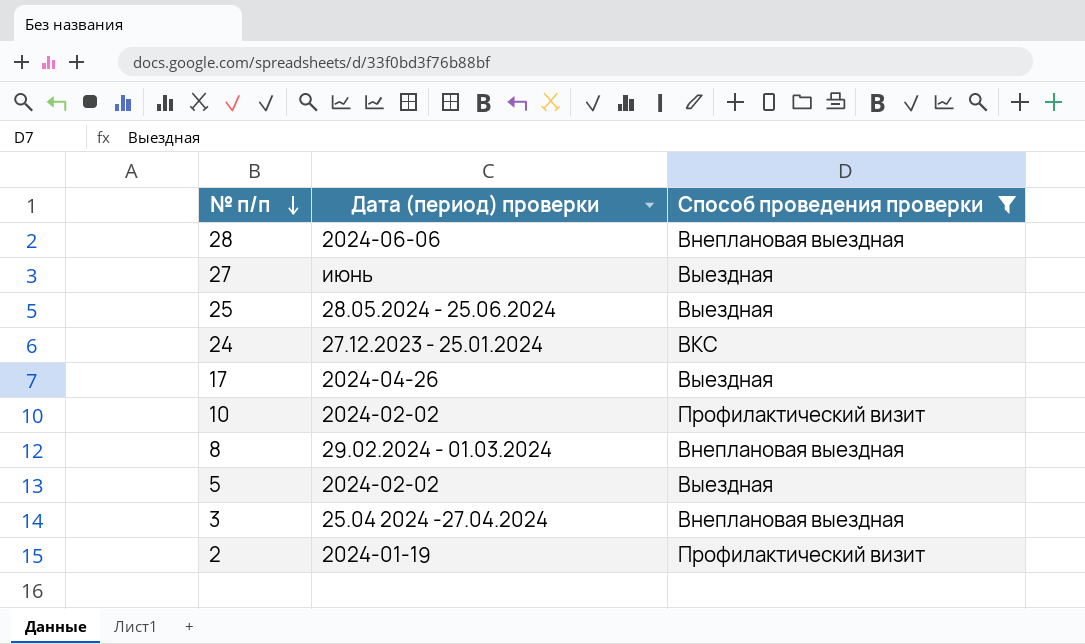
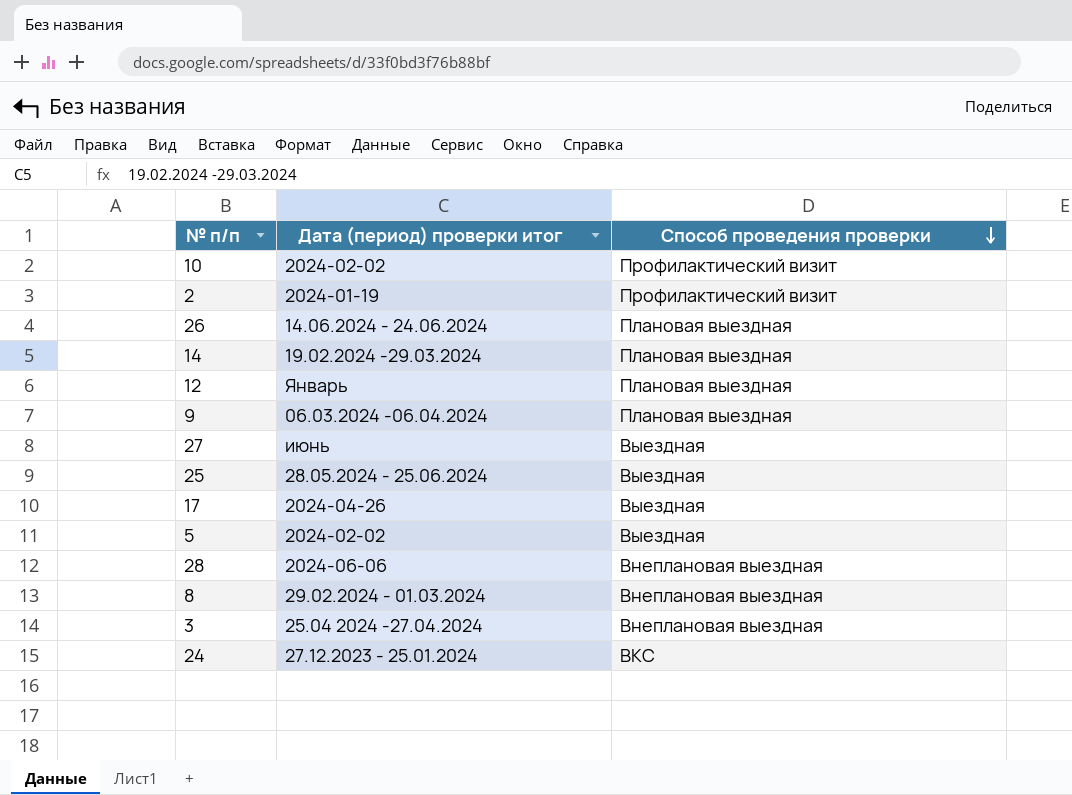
filter: Способ проведения проверки != Плановая выездная -> none
row order: № п/п descending -> Способ проведения проверки descending
column name: Дата (период) проверки -> Дата (период) проверки итог

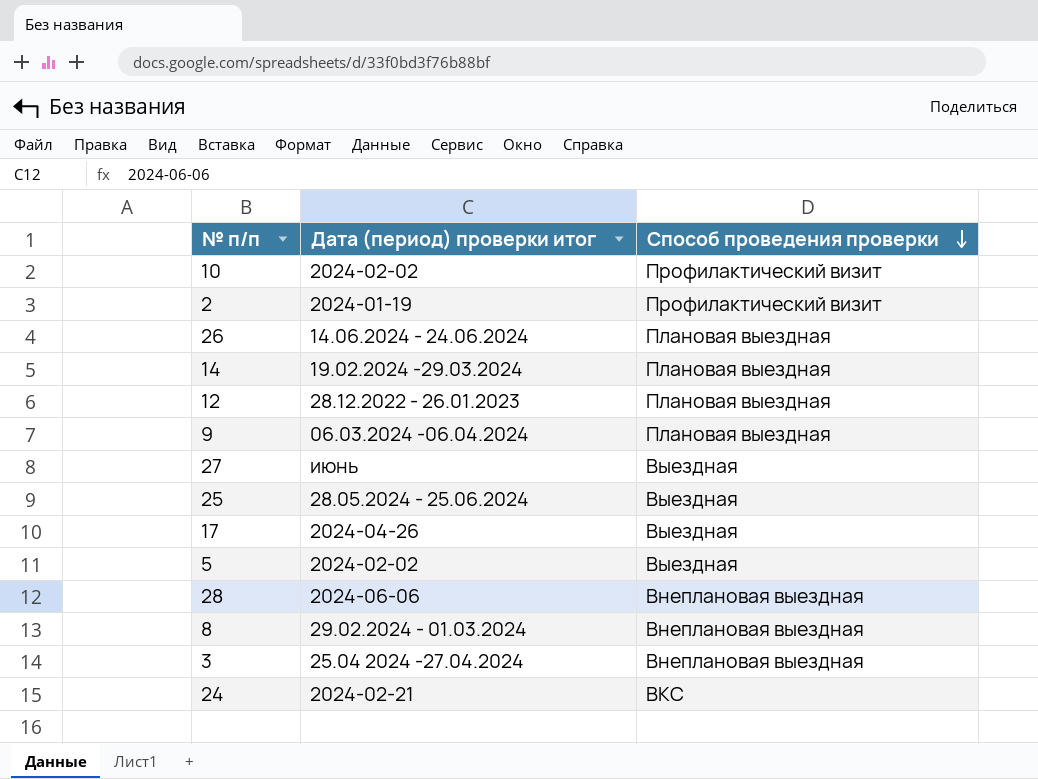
12 | Дата (период) проверки итог: Январь -> 28.12.2022 - 26.01.2023
24 | Дата (период) проверки итог: 27.12.2023 - 25.01.2024 -> 2024-02-21

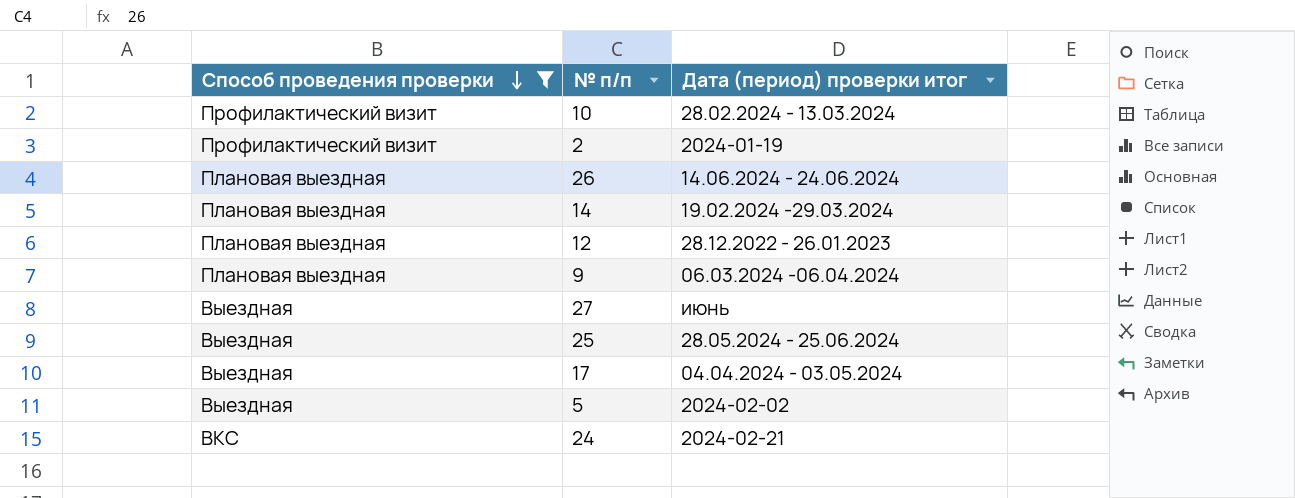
filter: none -> Способ проведения проверки != Внеплановая выездная
column Способ проведения проверки | position: 3 -> 1
10 | Дата (период) проверки итог: 2024-02-02 -> 28.02.2024 - 13.03.2024
17 | Дата (период) проверки итог: 2024-04-26 -> 04.04.2024 - 03.05.2024

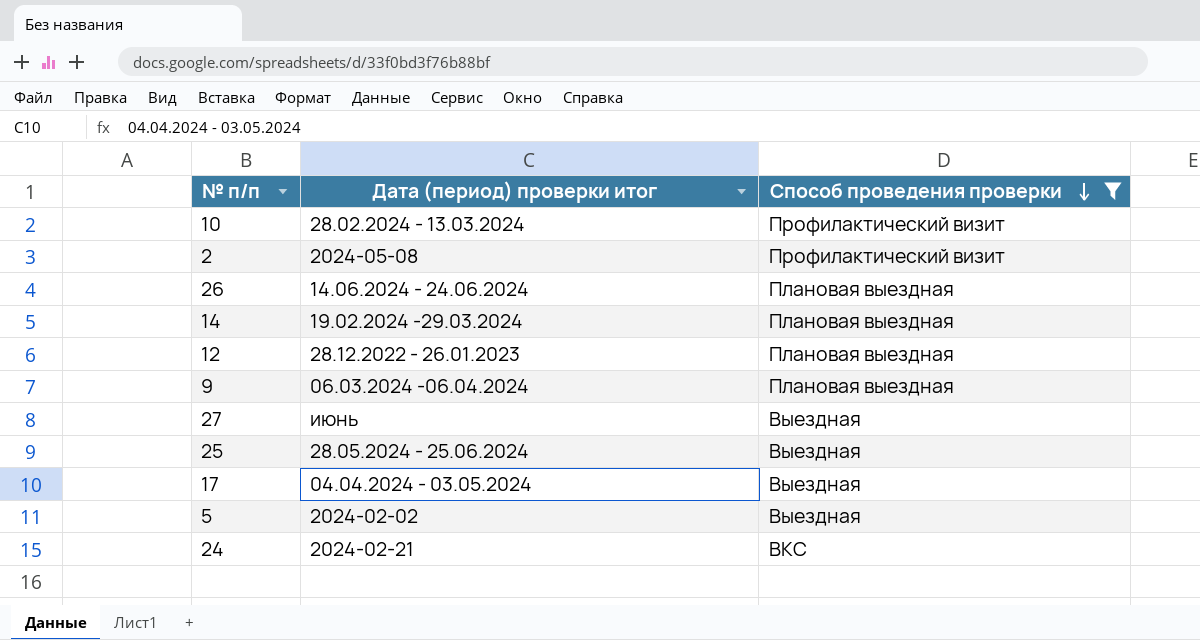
column Способ проведения проверки | position: 1 -> 3
2 | Дата (период) проверки итог: 2024-01-19 -> 2024-05-08

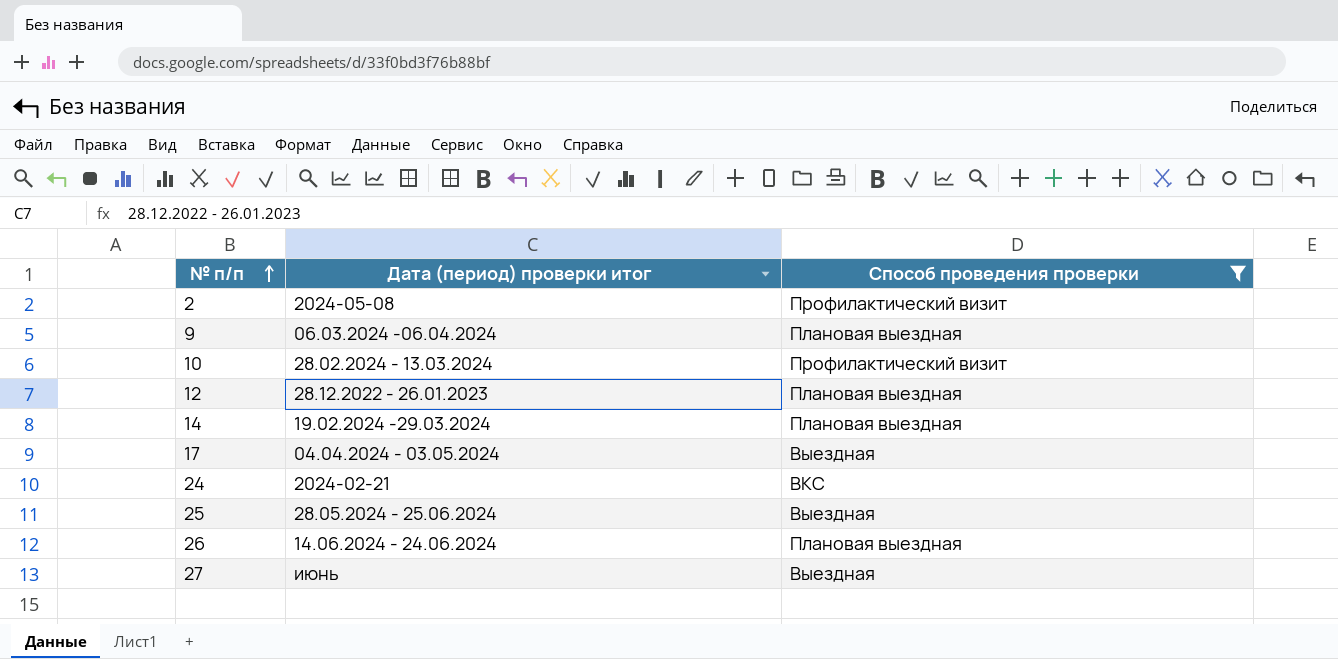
row order: Способ проведения проверки descending -> № п/п ascending
row 5: 2024-02-02 | Выездная -> none

